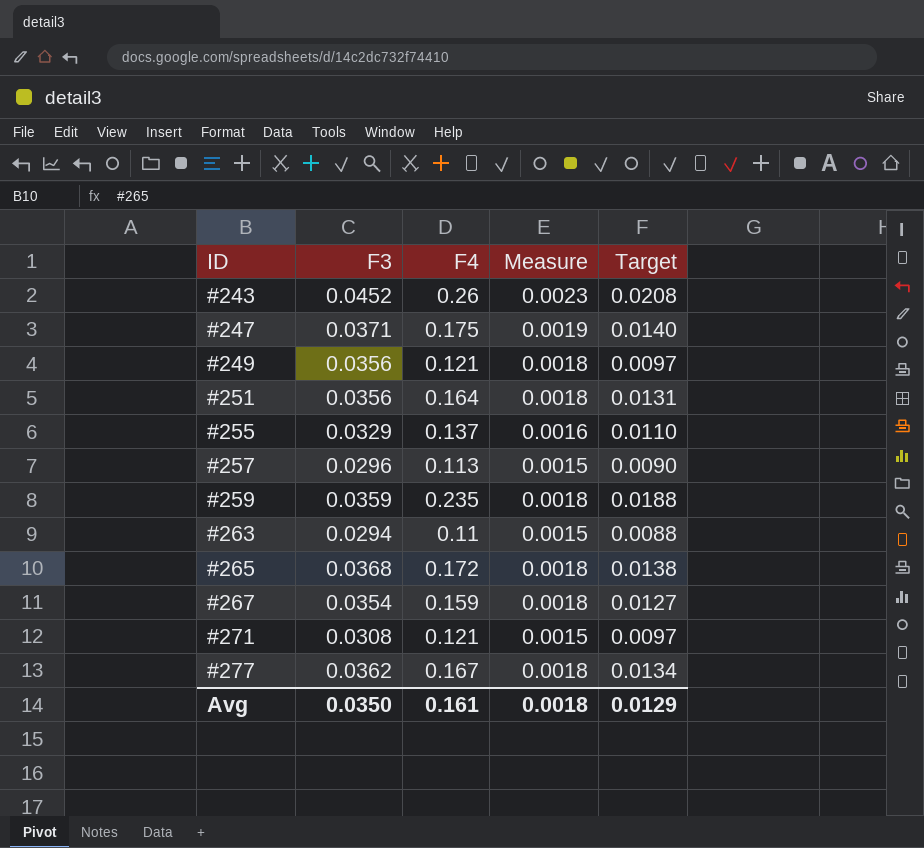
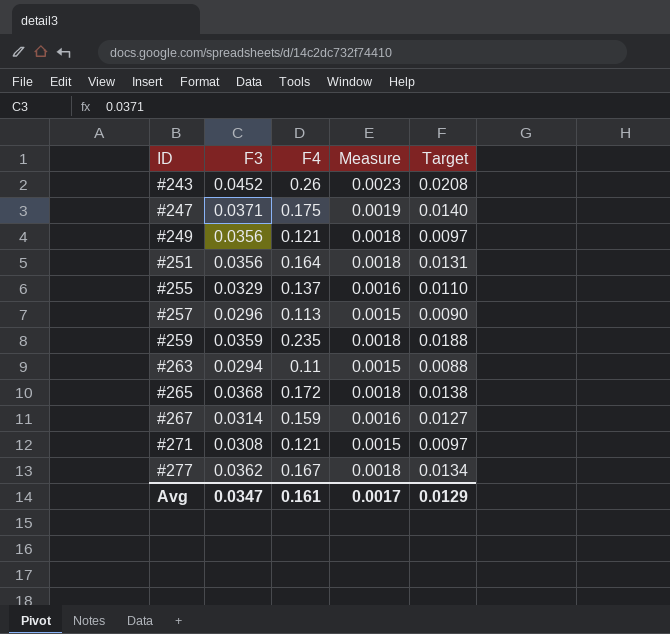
#267 | F3: 0.0354 -> 0.0314
#267 | Measure: 0.0018 -> 0.0016
Avg | F3: 0.0350 -> 0.0347
Avg | Measure: 0.0018 -> 0.0017

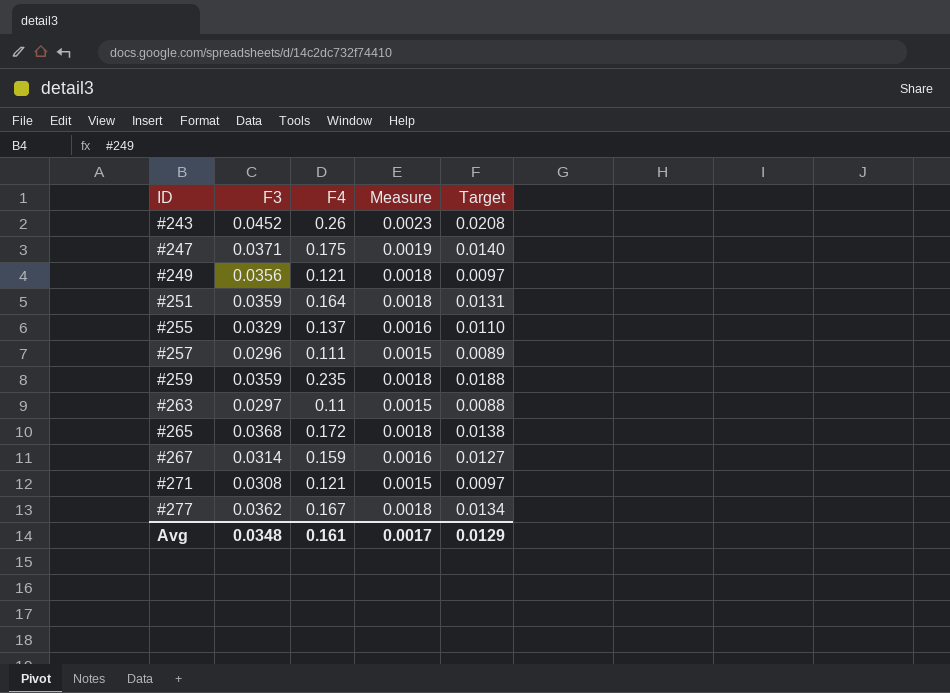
#251 | F3: 0.0356 -> 0.0359
#257 | F4: 0.113 -> 0.111
#257 | Target: 0.0090 -> 0.0089
#263 | F3: 0.0294 -> 0.0297
Avg | F3: 0.0347 -> 0.0348

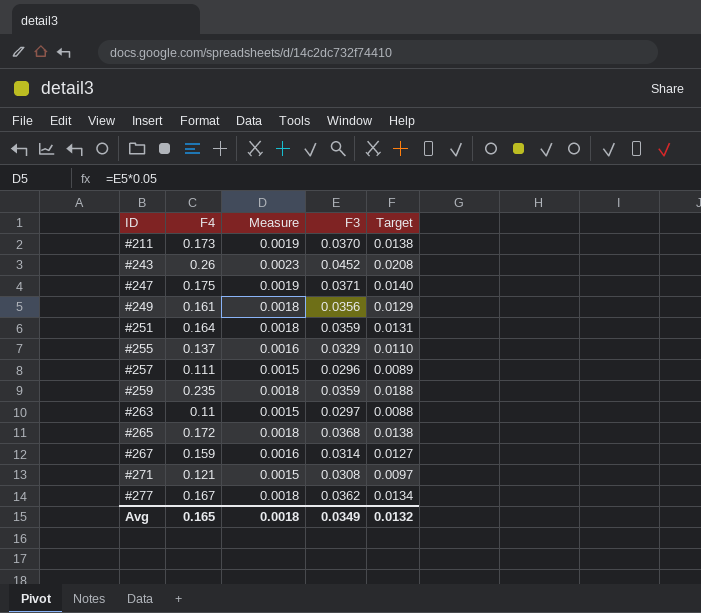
column F3 | position: 2 -> 4
row #211: none -> 0.173 | 0.0019 | 0.0370 | 0.0138
#249 | F4: 0.121 -> 0.161
#249 | Target: 0.0097 -> 0.0129
Avg | F4: 0.161 -> 0.165
Avg | Measure: 0.0017 -> 0.0018
Avg | F3: 0.0348 -> 0.0349
Avg | Target: 0.0129 -> 0.0132

